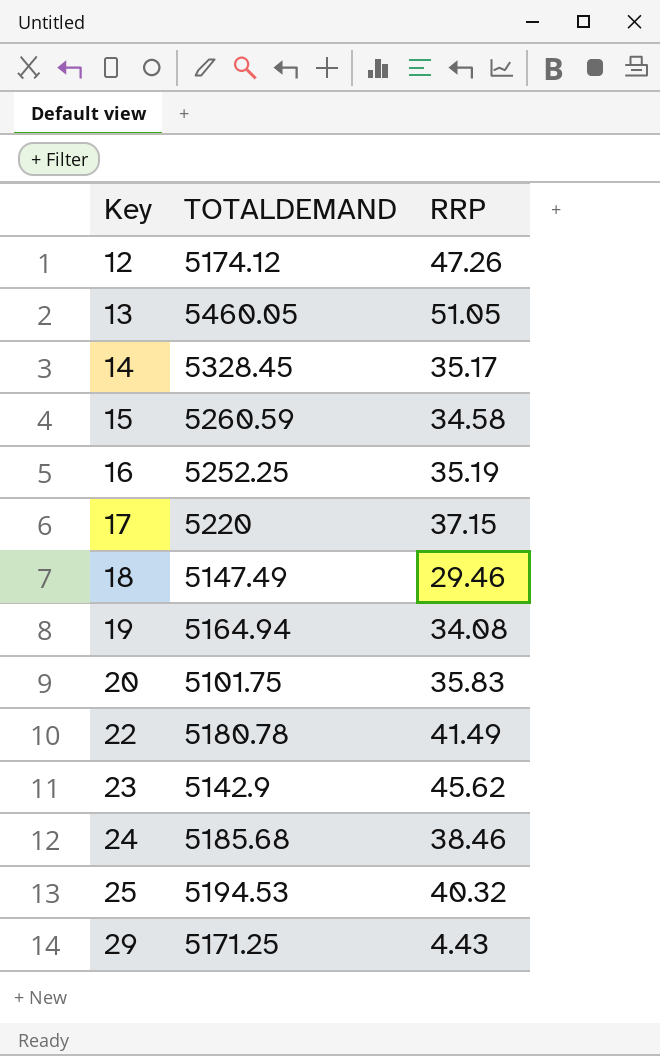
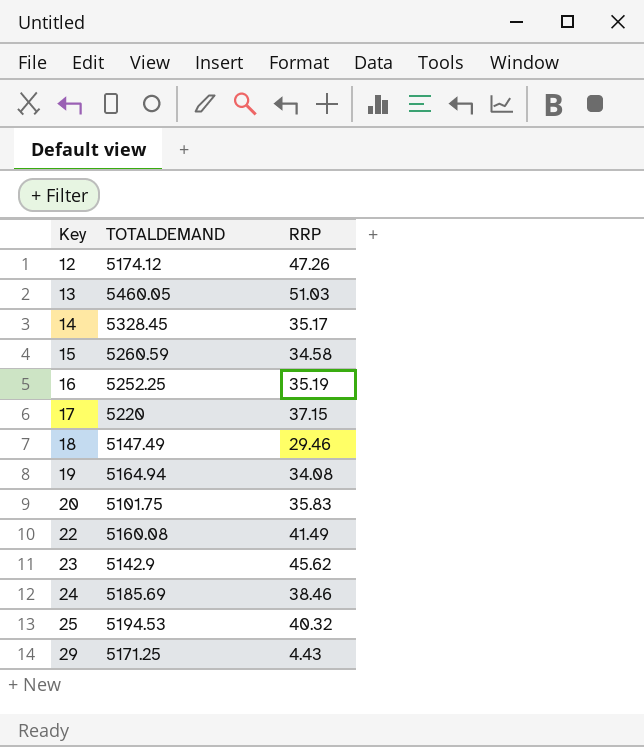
13 | RRP: 51.05 -> 51.03
22 | TOTALDEMAND: 5180.78 -> 5160.08
24 | TOTALDEMAND: 5185.68 -> 5185.69

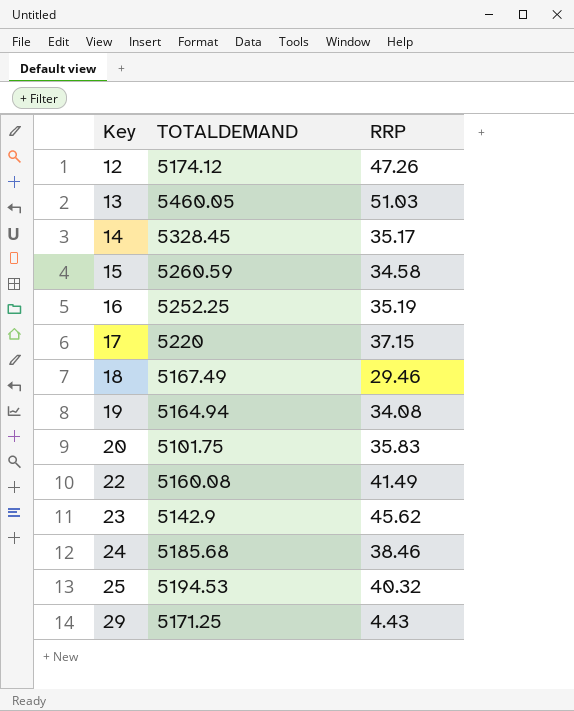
18 | TOTALDEMAND: 5147.49 -> 5167.49
24 | TOTALDEMAND: 5185.69 -> 5185.68

